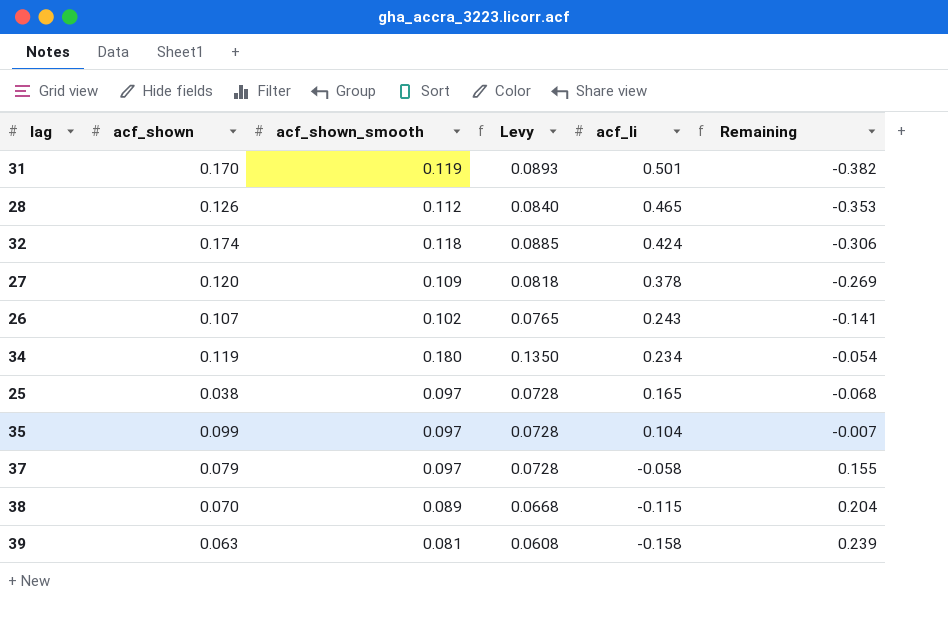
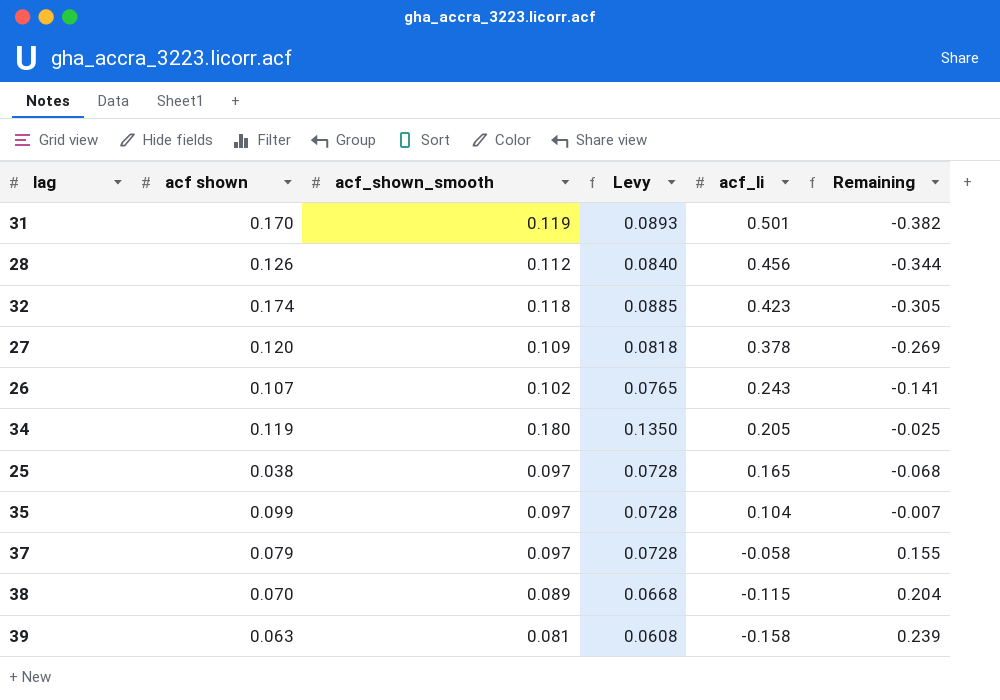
column name: acf_shown -> acf shown
28 | acf_li: 0.465 -> 0.456
28 | Remaining: -0.353 -> -0.344
32 | acf_li: 0.424 -> 0.423
32 | Remaining: -0.306 -> -0.305
34 | acf_li: 0.234 -> 0.205
34 | Remaining: -0.054 -> -0.025

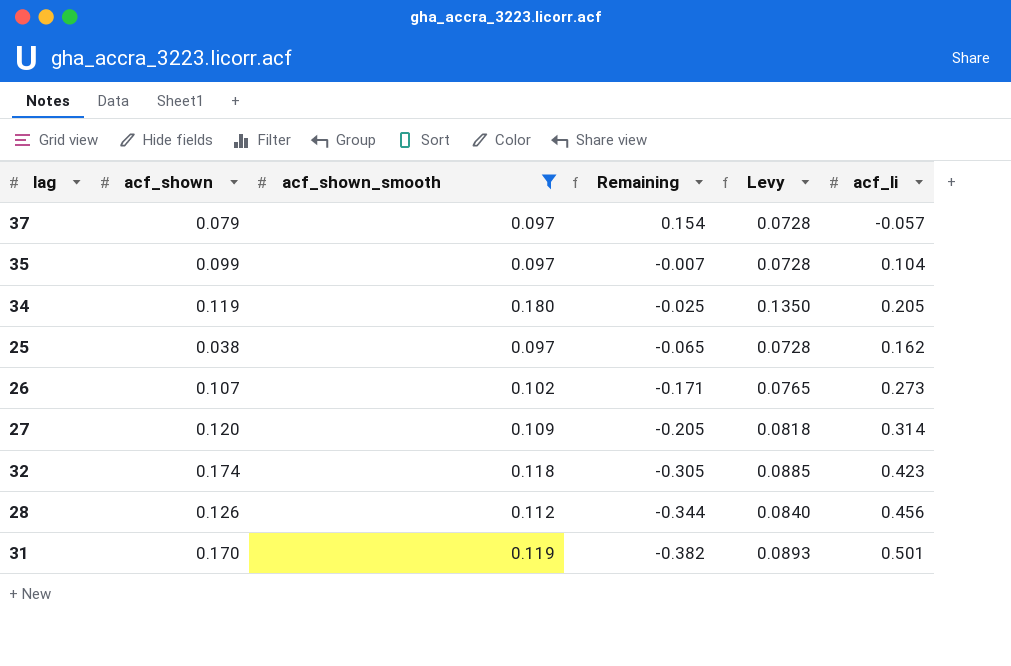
filter: none -> acf_shown_smooth >= 0.097
row order: acf_li descending -> Remaining descending
column name: acf shown -> acf_shown
column Remaining | position: 6 -> 4
37 | Remaining: 0.155 -> 0.154
37 | acf_li: -0.058 -> -0.057
25 | Remaining: -0.068 -> -0.065
25 | acf_li: 0.165 -> 0.162
26 | Remaining: -0.141 -> -0.171
26 | acf_li: 0.243 -> 0.273
27 | Remaining: -0.269 -> -0.205
27 | acf_li: 0.378 -> 0.314

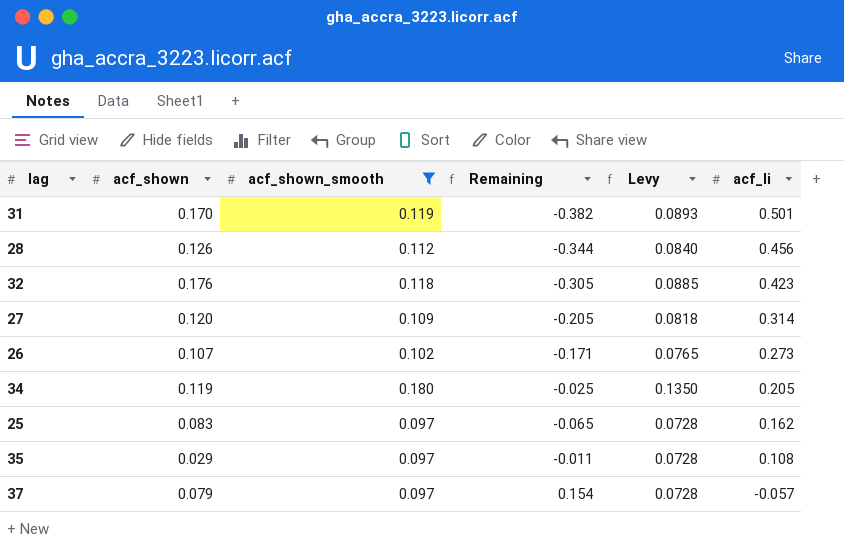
row order: Remaining descending -> acf_li descending
32 | acf_shown: 0.174 -> 0.176
25 | acf_shown: 0.038 -> 0.083
35 | acf_shown: 0.099 -> 0.029
35 | Remaining: -0.007 -> -0.011
35 | acf_li: 0.104 -> 0.108

